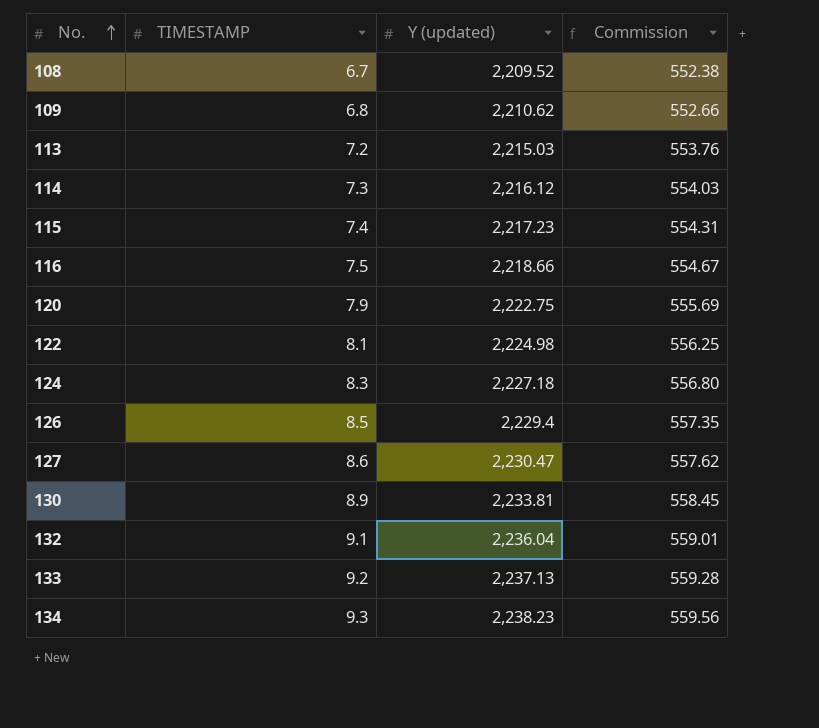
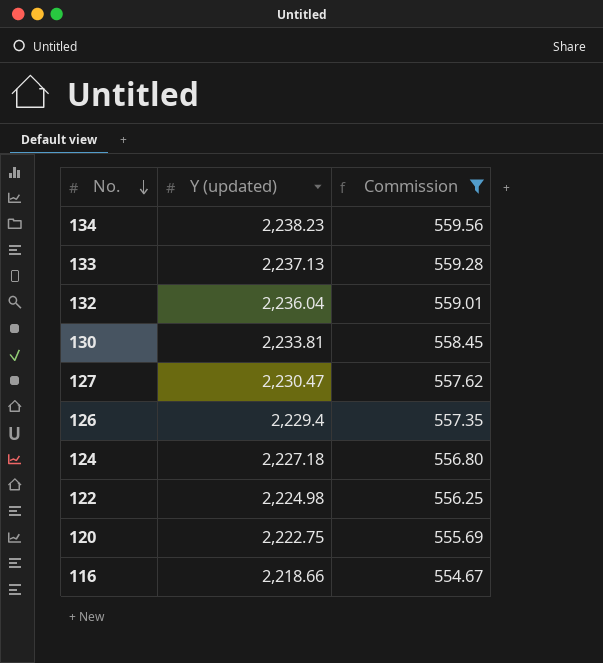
filter: none -> Commission >= 554.67
row order: No. ascending -> No. descending
column TIMESTAMP | position: 2 -> none

